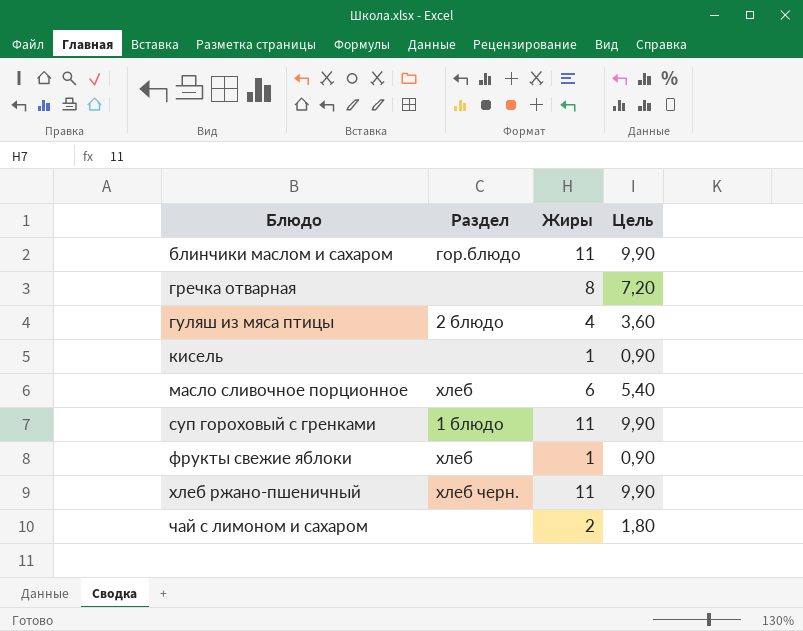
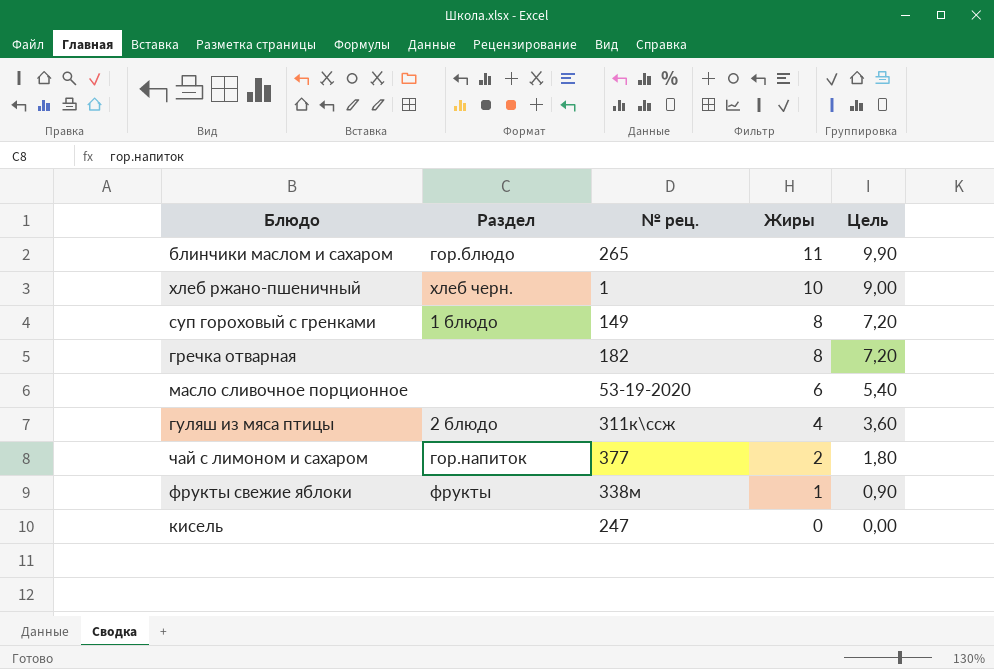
row order: Блюдо ascending -> Жиры descending
column № рец. | position: none -> 3
хлеб ржано-пшеничный | Жиры: 11 -> 10
хлеб ржано-пшеничный | Цель: 9,90 -> 9,00
суп гороховый с гренками | Жиры: 11 -> 8
суп гороховый с гренками | Цель: 9,90 -> 7,20
масло сливочное порционное | Раздел: хлеб -> none
чай с лимоном и сахаром | Раздел: none -> гор.напиток
фрукты свежие яблоки | Раздел: хлеб -> фрукты
кисель | Жиры: 1 -> 0
кисель | Цель: 0,90 -> 0,00

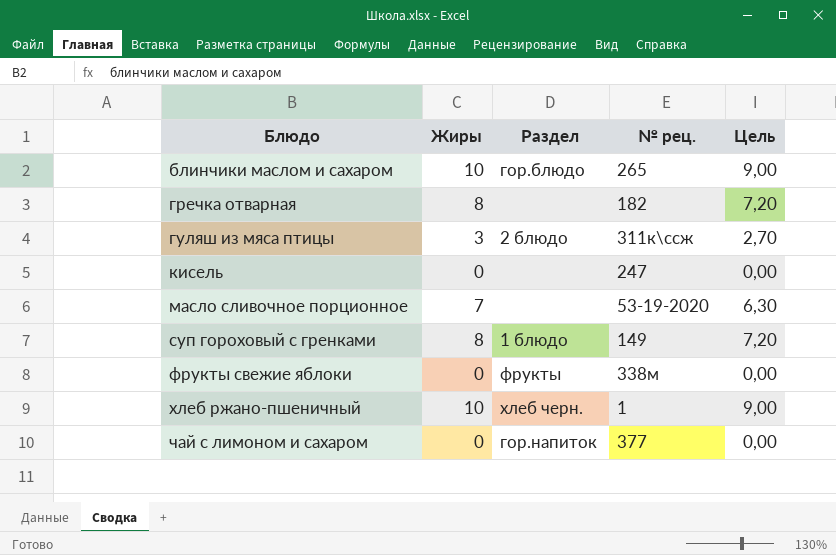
row order: Жиры descending -> Блюдо ascending
column Жиры | position: 4 -> 2
блинчики маслом и сахаром | Жиры: 11 -> 10
блинчики маслом и сахаром | Цель: 9,90 -> 9,00
гуляш из мяса птицы | Жиры: 4 -> 3
гуляш из мяса птицы | Цель: 3,60 -> 2,70
масло сливочное порционное | Жиры: 6 -> 7
масло сливочное порционное | Цель: 5,40 -> 6,30
фрукты свежие яблоки | Жиры: 1 -> 0
фрукты свежие яблоки | Цель: 0,90 -> 0,00
чай с лимоном и сахаром | Жиры: 2 -> 0
чай с лимоном и сахаром | Цель: 1,80 -> 0,00

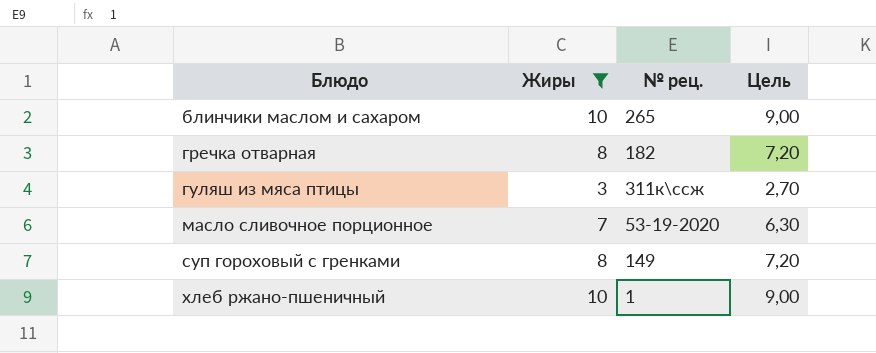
filter: none -> Жиры != 0
column Раздел | position: 3 -> none

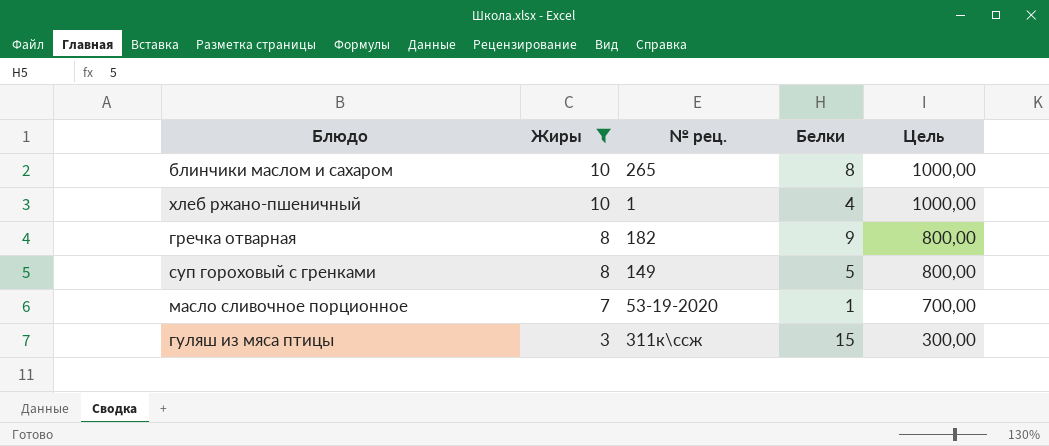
row order: Блюдо ascending -> Жиры descending
column Белки | position: none -> 4
column Цель | formula: [Жиры] * 0,9 -> [Жиры] * 100

